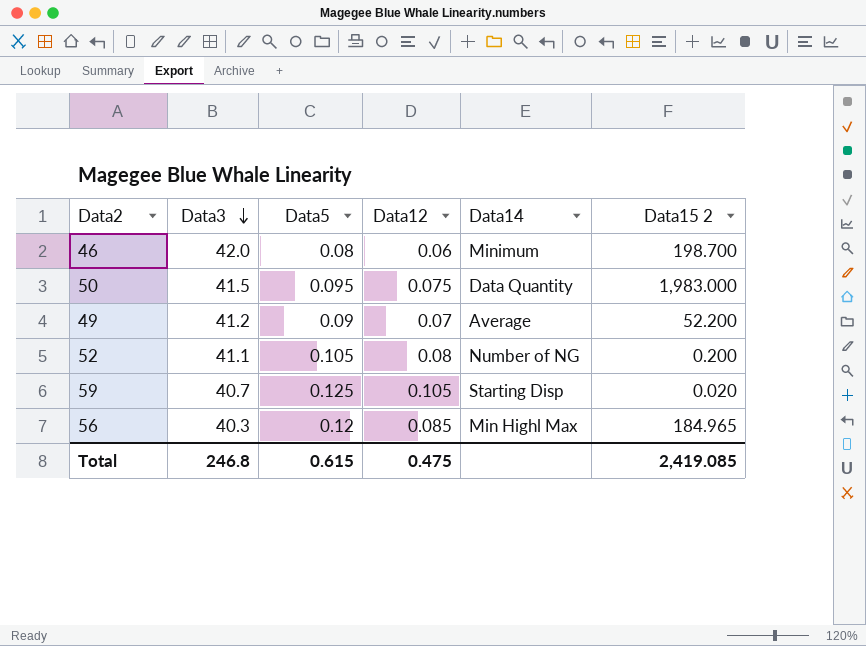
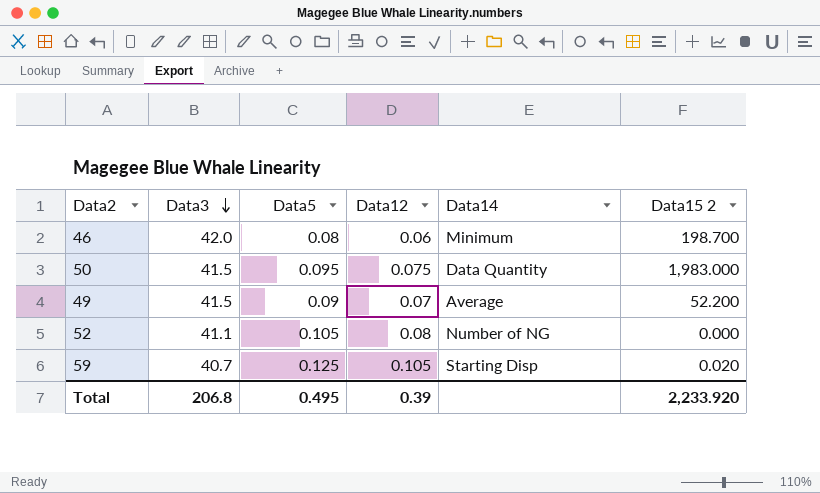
row 56: 40.3 | 0.12 | 0.085 | Min Highl Max | 184.965 -> none
49 | Data3: 41.2 -> 41.5
52 | Data15 2: 0.200 -> 0.000
Total | Data3: 246.8 -> 206.8
Total | Data5: 0.615 -> 0.495
Total | Data12: 0.475 -> 0.39
Total | Data15 2: 2,419.085 -> 2,233.920

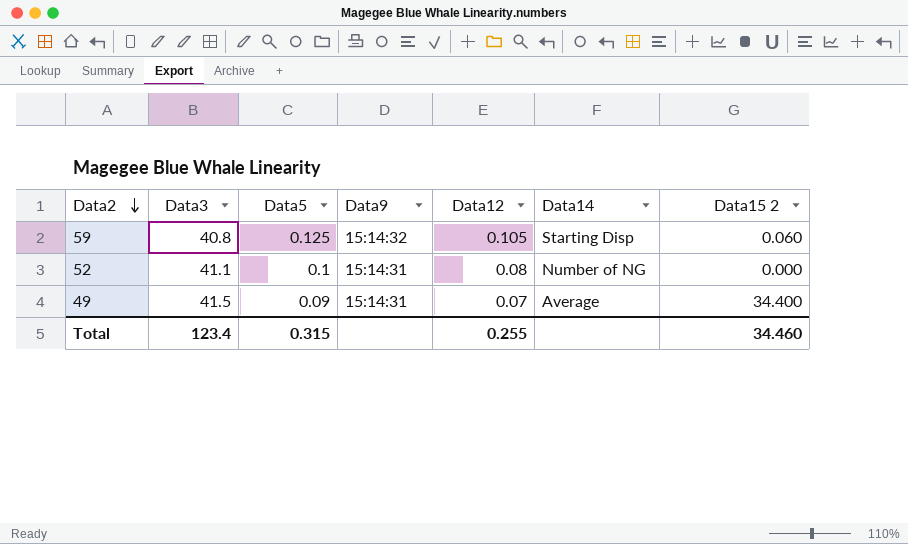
row order: Data3 descending -> Data2 descending
column Data9 | position: none -> 4
row 46: 42.0 | 0.08 | 0.06 | Minimum | 198.700 -> none
row 50: 41.5 | 0.095 | 0.075 | Data Quantity | 1,983.000 -> none
59 | Data3: 40.7 -> 40.8
59 | Data15 2: 0.020 -> 0.060
52 | Data5: 0.105 -> 0.1
49 | Data15 2: 52.200 -> 34.400
Total | Data3: 206.8 -> 123.4
Total | Data5: 0.495 -> 0.315
Total | Data12: 0.39 -> 0.255
Total | Data15 2: 2,233.920 -> 34.460

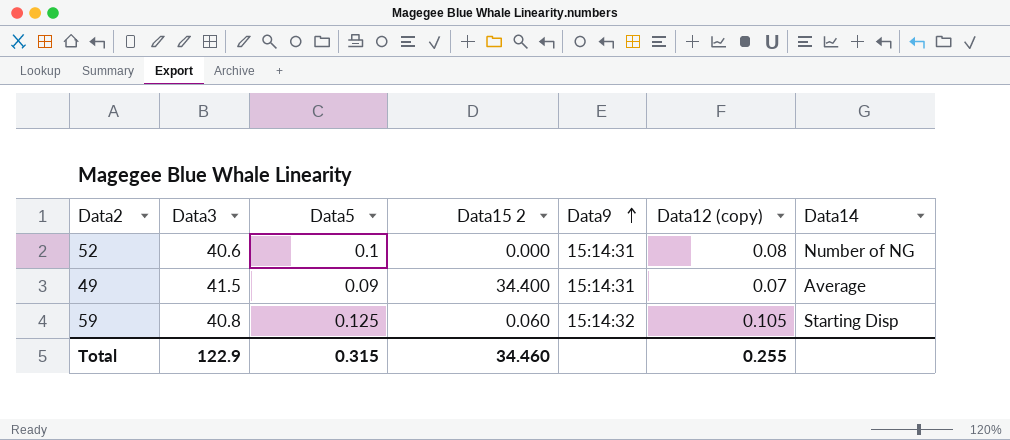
row order: Data2 descending -> Data9 ascending
column Data15 2 | position: 7 -> 4
column name: Data12 -> Data12 (copy)
52 | Data3: 41.1 -> 40.6
Total | Data3: 123.4 -> 122.9

